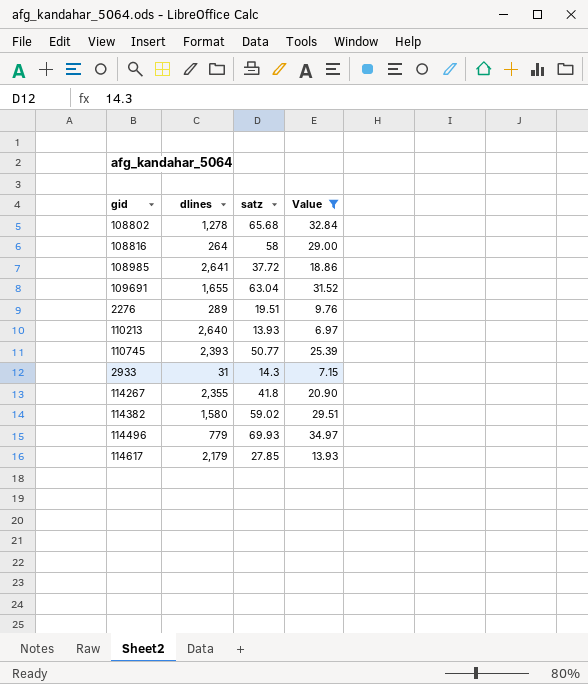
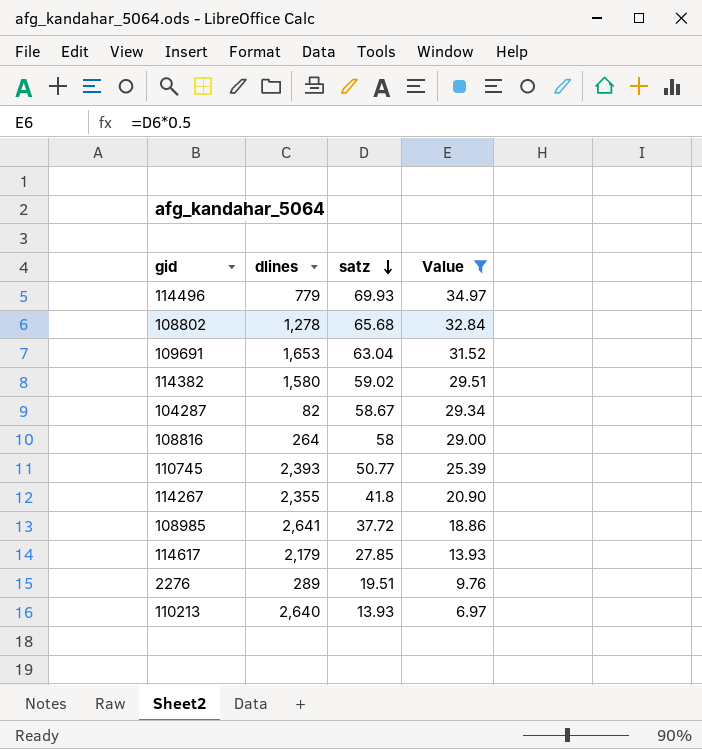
row order: none -> satz descending
row 2933: 31 | 14.3 | 7.15 -> none
109691 | dlines: 1,655 -> 1,653
row 104287: none -> 82 | 58.67 | 29.34

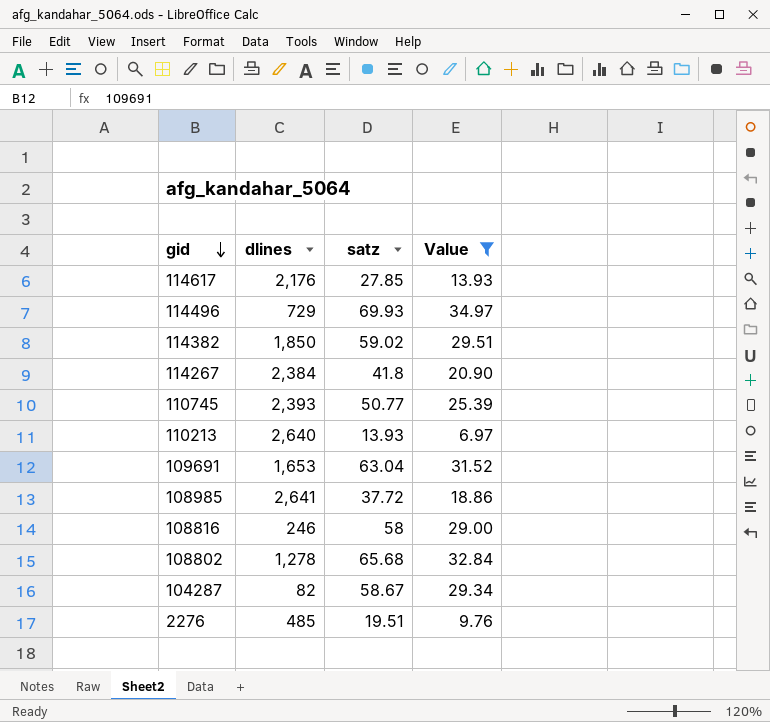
row order: satz descending -> gid descending
114617 | dlines: 2,179 -> 2,176
114496 | dlines: 779 -> 729
114382 | dlines: 1,580 -> 1,850
114267 | dlines: 2,355 -> 2,384
108816 | dlines: 264 -> 246
2276 | dlines: 289 -> 485

